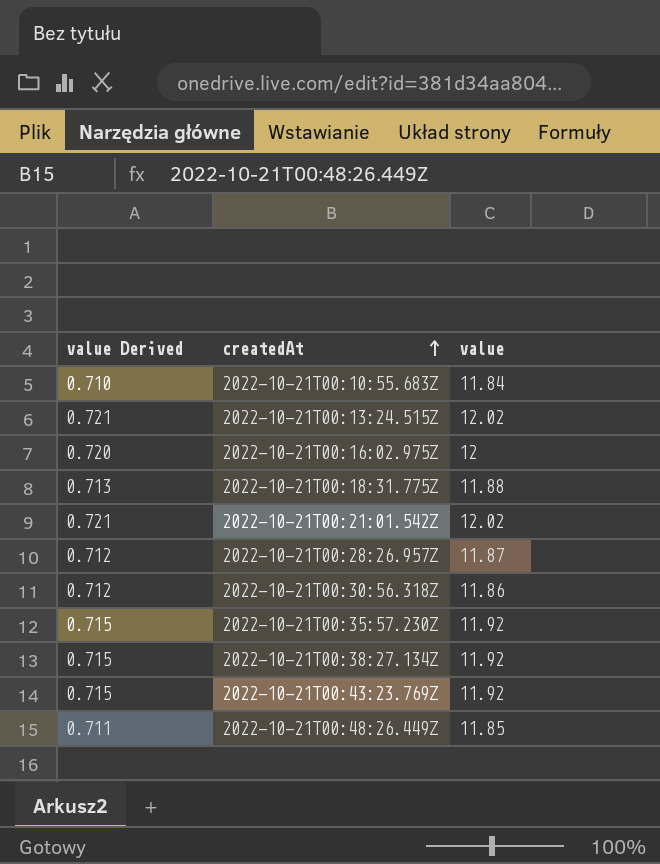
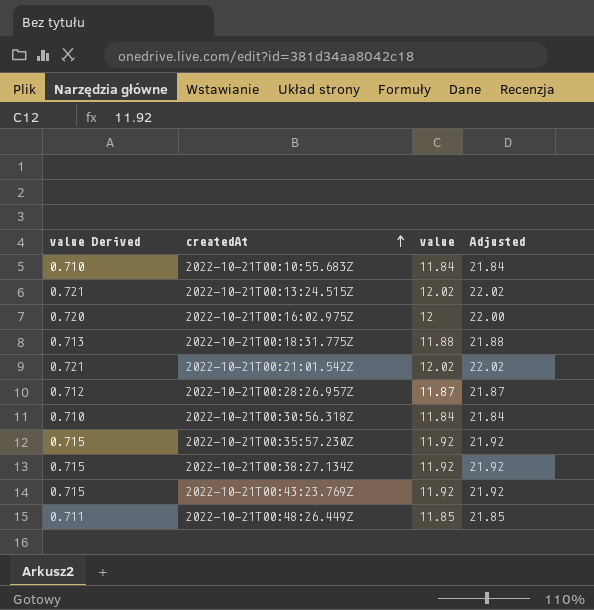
column Adjusted | formula: none -> [value] + 10
2022-10-21T00:30:56.318Z | value Derived: 0.712 -> 0.710
2022-10-21T00:30:56.318Z | value: 11.86 -> 11.84

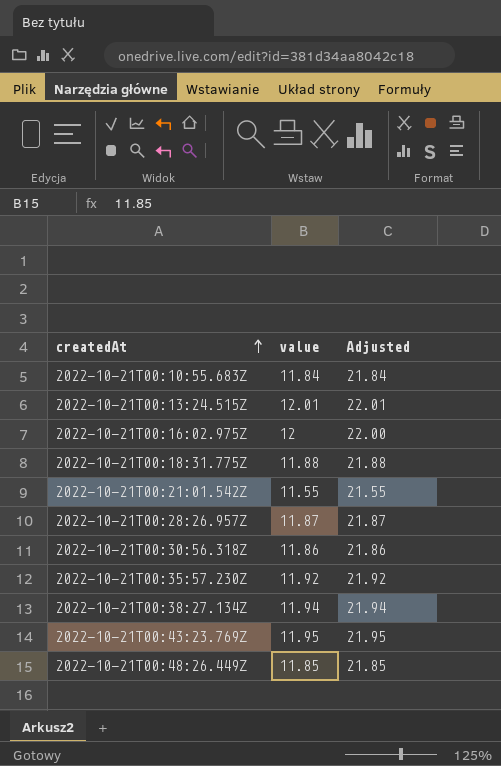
column value Derived | formula: [value] * 0.06 -> none
2022-10-21T00:13:24.515Z | value: 12.02 -> 12.01
2022-10-21T00:13:24.515Z | Adjusted: 22.02 -> 22.01
2022-10-21T00:21:01.542Z | value: 12.02 -> 11.55
2022-10-21T00:21:01.542Z | Adjusted: 22.02 -> 21.55
2022-10-21T00:30:56.318Z | value: 11.84 -> 11.86
2022-10-21T00:30:56.318Z | Adjusted: 21.84 -> 21.86
2022-10-21T00:38:27.134Z | value: 11.92 -> 11.94
2022-10-21T00:38:27.134Z | Adjusted: 21.92 -> 21.94
2022-10-21T00:43:23.769Z | value: 11.92 -> 11.95
2022-10-21T00:43:23.769Z | Adjusted: 21.92 -> 21.95

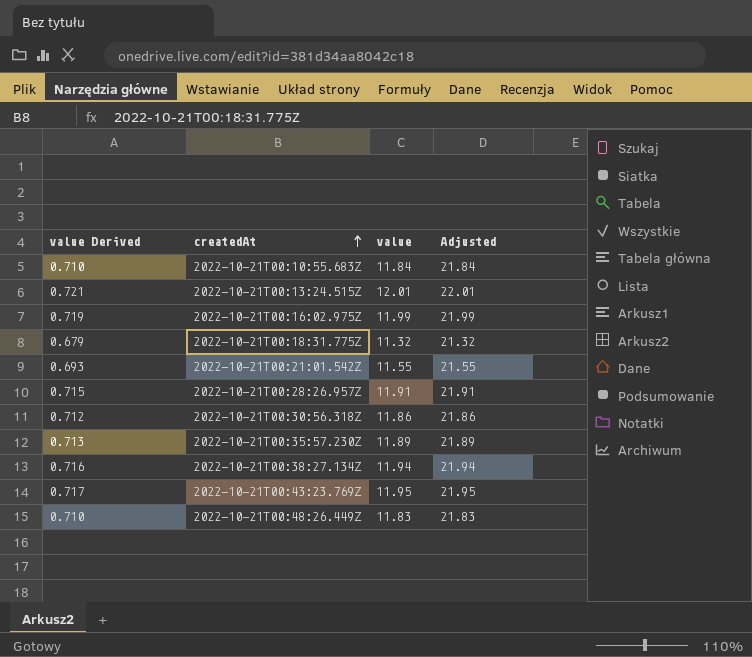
column value Derived | formula: none -> [value] * 0.06
2022-10-21T00:16:02.975Z | value: 12 -> 11.99
2022-10-21T00:16:02.975Z | Adjusted: 22.00 -> 21.99
2022-10-21T00:18:31.775Z | value: 11.88 -> 11.32
2022-10-21T00:18:31.775Z | Adjusted: 21.88 -> 21.32
2022-10-21T00:28:26.957Z | value: 11.87 -> 11.91
2022-10-21T00:28:26.957Z | Adjusted: 21.87 -> 21.91
2022-10-21T00:35:57.230Z | value: 11.92 -> 11.89
2022-10-21T00:35:57.230Z | Adjusted: 21.92 -> 21.89
2022-10-21T00:48:26.449Z | value: 11.85 -> 11.83
2022-10-21T00:48:26.449Z | Adjusted: 21.85 -> 21.83

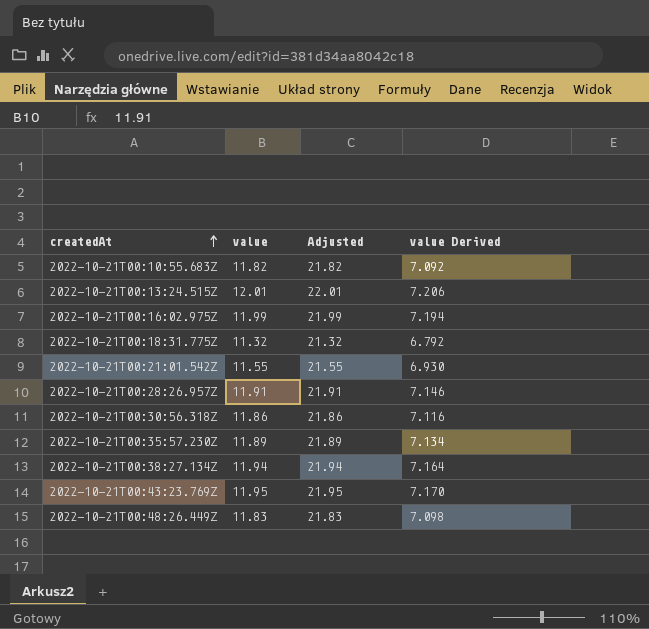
column value Derived | formula: [value] * 0.06 -> [value] * 0.6
column value Derived | position: 1 -> 4
2022-10-21T00:10:55.683Z | value: 11.84 -> 11.82
2022-10-21T00:10:55.683Z | Adjusted: 21.84 -> 21.82

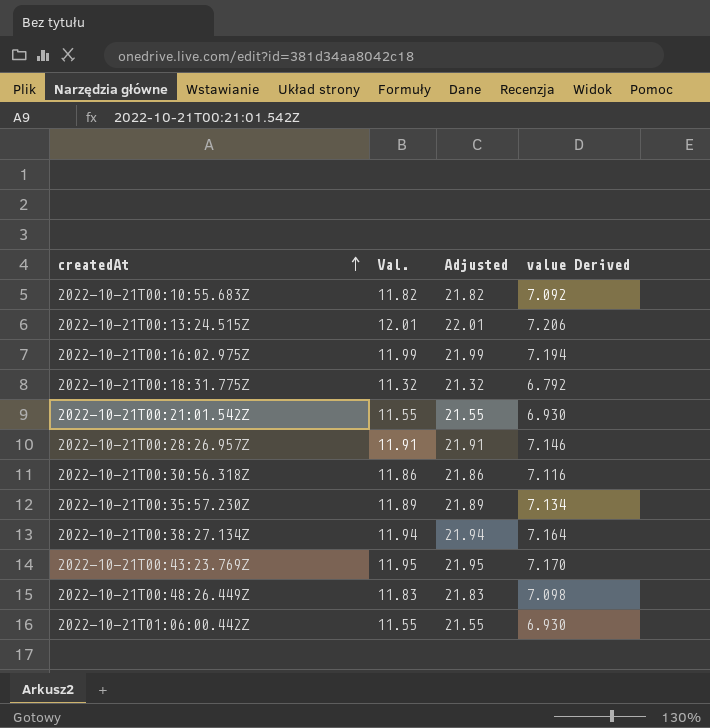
column name: value -> Val.
row 2022-10-21T01:06:00.442Z: none -> 11.55 | 21.55 | 6.930

